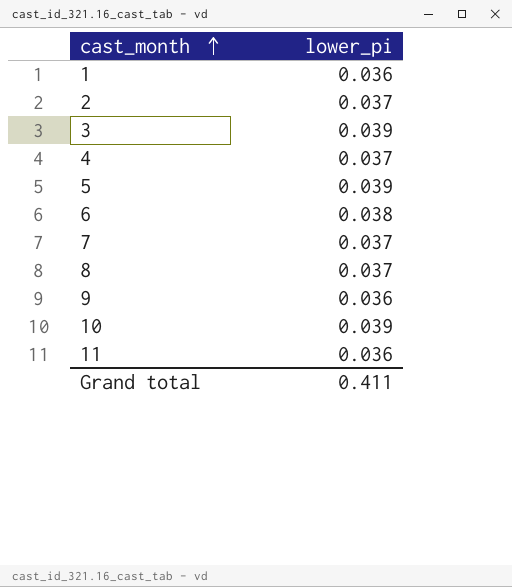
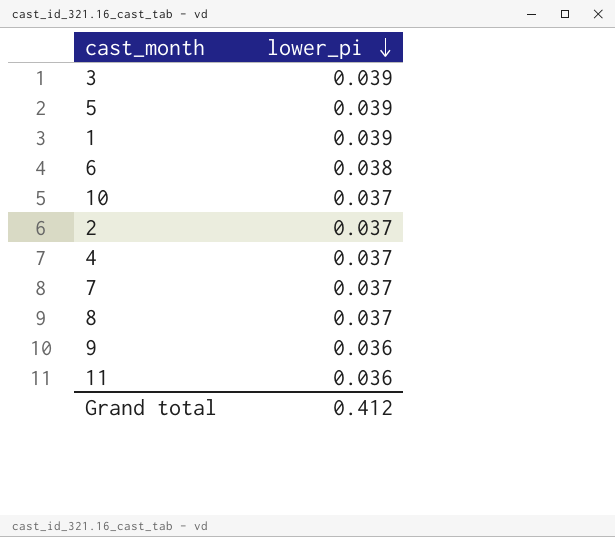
row order: cast_month ascending -> lower_pi descending
1 | lower_pi: 0.036 -> 0.039
10 | lower_pi: 0.039 -> 0.037
Grand total | lower_pi: 0.411 -> 0.412

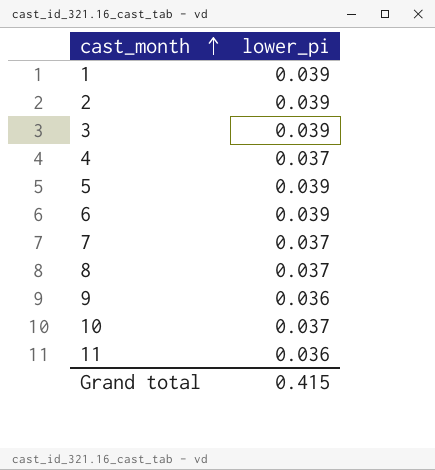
row order: lower_pi descending -> cast_month ascending
2 | lower_pi: 0.037 -> 0.039
6 | lower_pi: 0.038 -> 0.039
Grand total | lower_pi: 0.412 -> 0.415

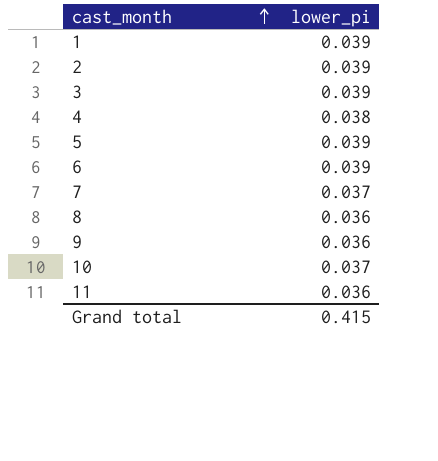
4 | lower_pi: 0.037 -> 0.038
8 | lower_pi: 0.037 -> 0.036

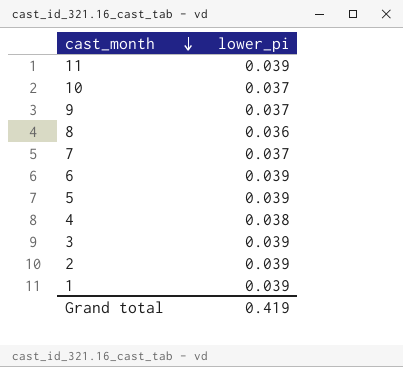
row order: cast_month ascending -> cast_month descending
11 | lower_pi: 0.036 -> 0.039
9 | lower_pi: 0.036 -> 0.037
Grand total | lower_pi: 0.415 -> 0.419

